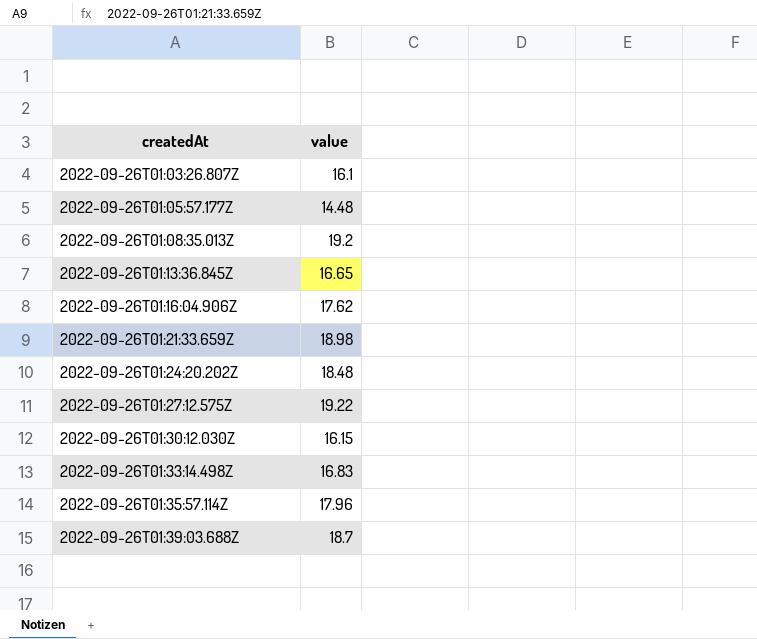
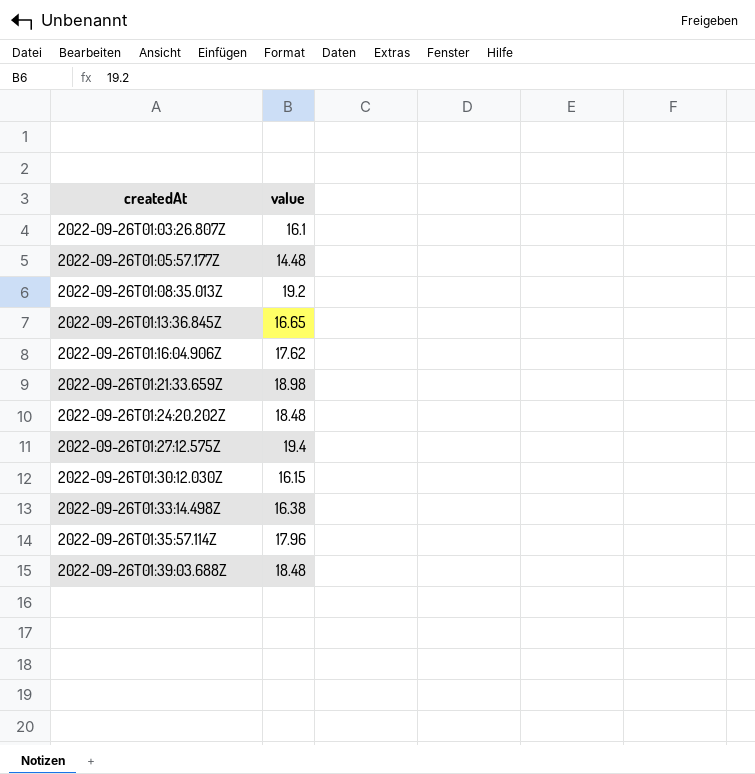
2022-09-26T01:27:12.575Z | value: 19.22 -> 19.4
2022-09-26T01:33:14.498Z | value: 16.83 -> 16.38
2022-09-26T01:39:03.688Z | value: 18.7 -> 18.48

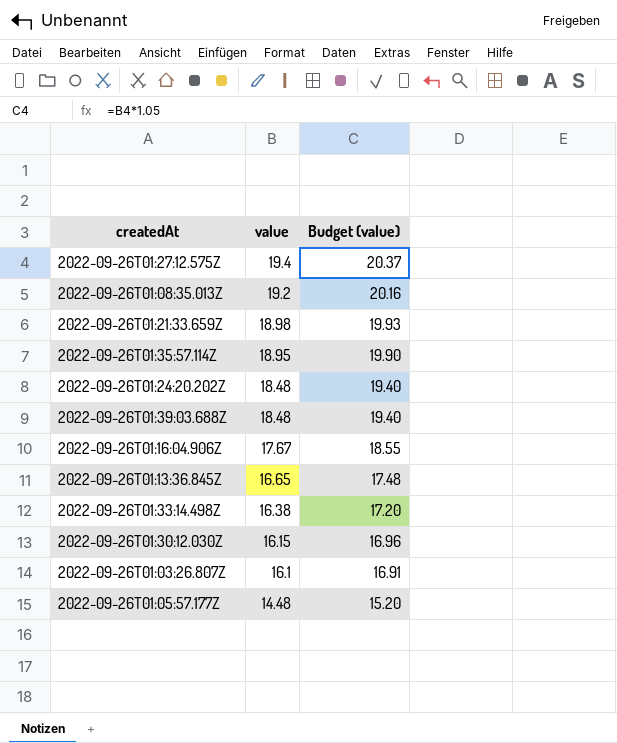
row order: createdAt ascending -> value descending
column Budget (value) | formula: none -> [value] * 1.05
2022-09-26T01:35:57.114Z | value: 17.96 -> 18.95
2022-09-26T01:16:04.906Z | value: 17.62 -> 17.67

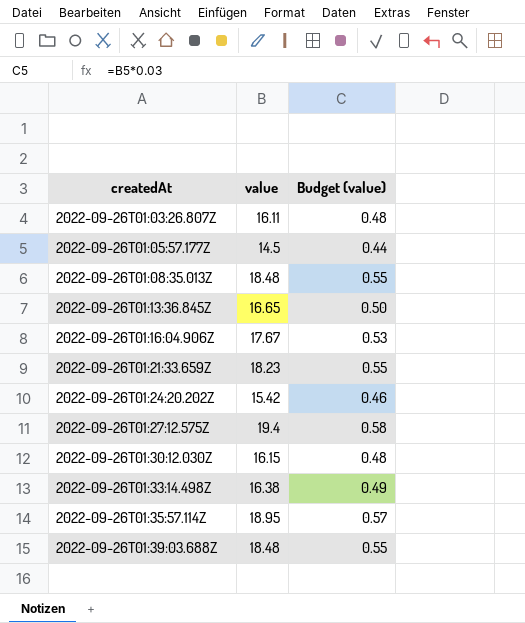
row order: value descending -> createdAt ascending
column Budget (value) | formula: [value] * 1.05 -> [value] * 0.03
2022-09-26T01:03:26.807Z | value: 16.1 -> 16.11
2022-09-26T01:05:57.177Z | value: 14.48 -> 14.5
2022-09-26T01:08:35.013Z | value: 19.2 -> 18.48
2022-09-26T01:21:33.659Z | value: 18.98 -> 18.23
2022-09-26T01:24:20.202Z | value: 18.48 -> 15.42

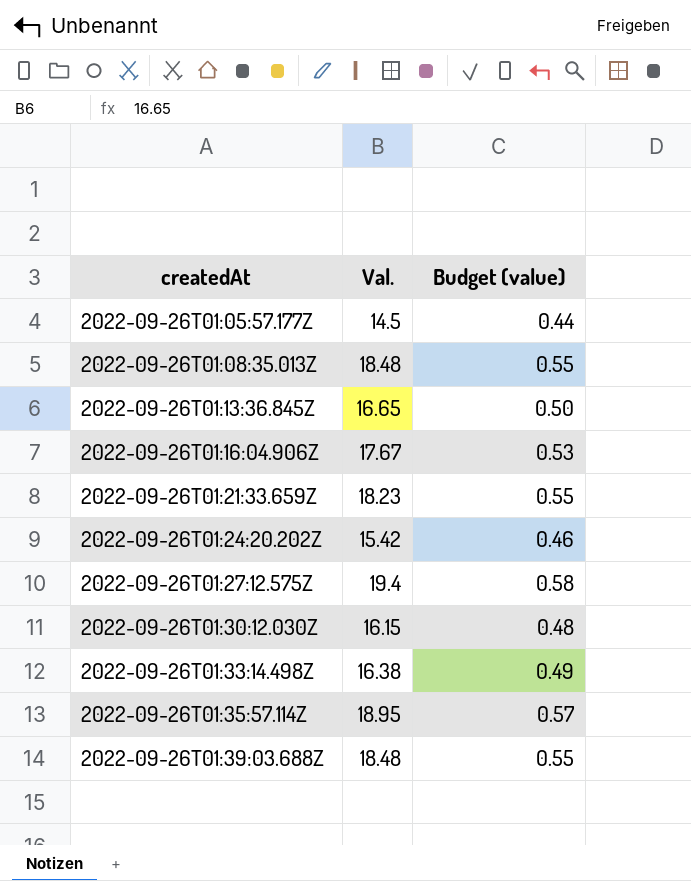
column name: value -> Val.
row 2022-09-26T01:03:26.807Z: 16.11 | 0.48 -> none

